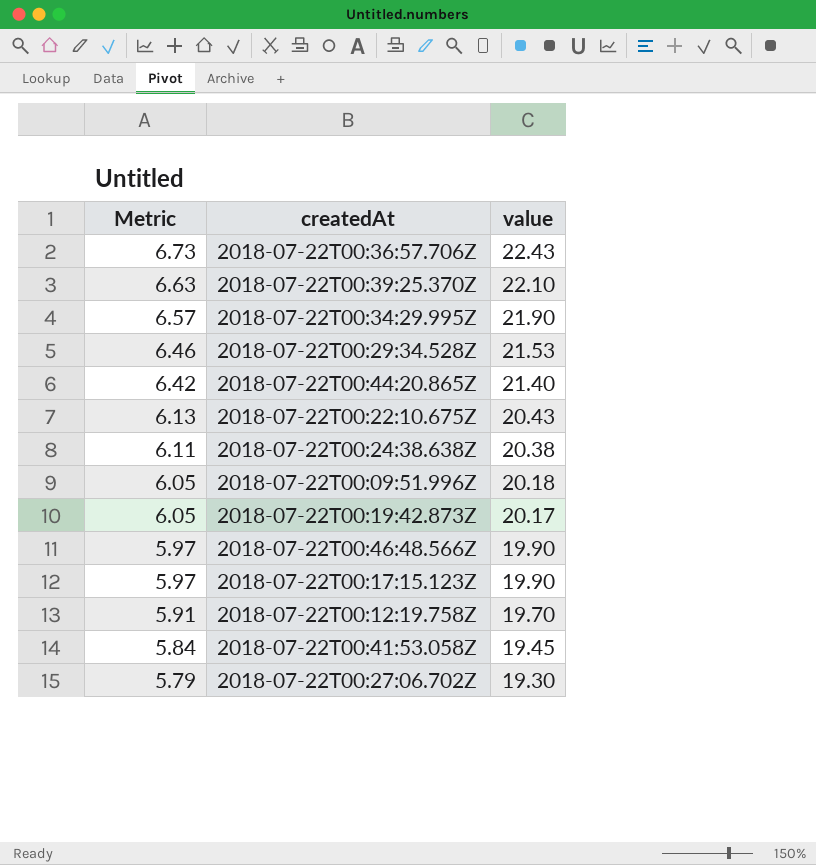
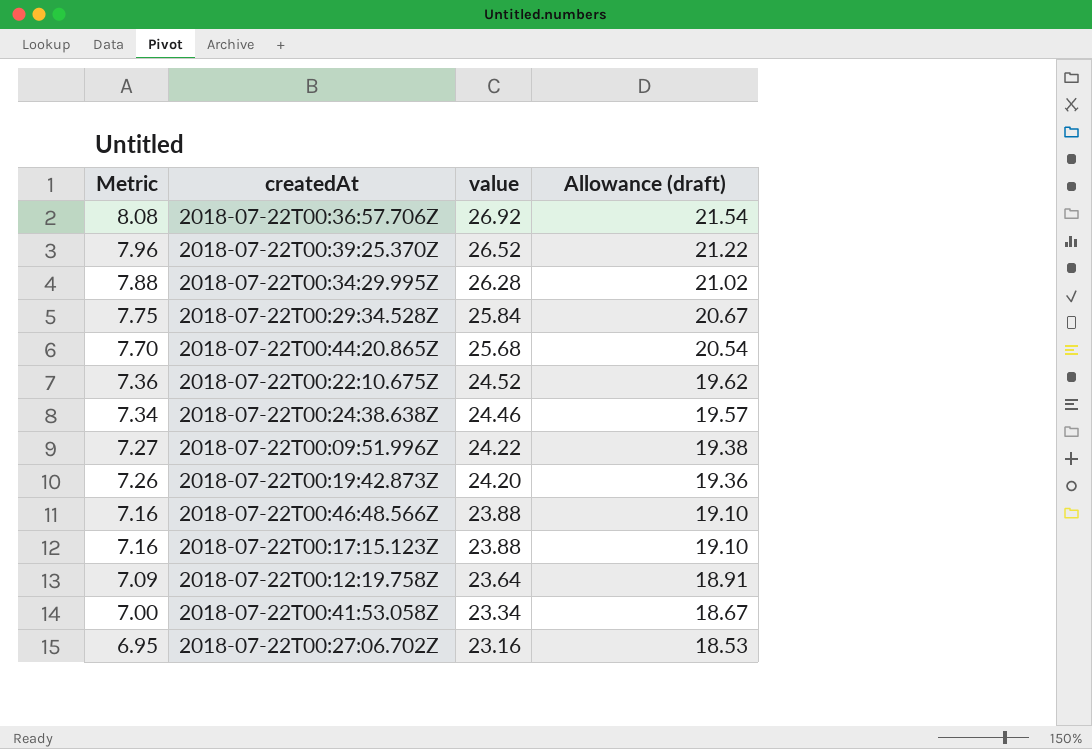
column Allowance (draft) | formula: none -> [value] * 0.8
2018-07-22T00:36:57.706Z | Metric: 6.73 -> 8.08
2018-07-22T00:36:57.706Z | value: 22.43 -> 26.92
2018-07-22T00:39:25.370Z | Metric: 6.63 -> 7.96
2018-07-22T00:39:25.370Z | value: 22.10 -> 26.52
2018-07-22T00:34:29.995Z | Metric: 6.57 -> 7.88
2018-07-22T00:34:29.995Z | value: 21.90 -> 26.28
2018-07-22T00:29:34.528Z | Metric: 6.46 -> 7.75
2018-07-22T00:29:34.528Z | value: 21.53 -> 25.84
2018-07-22T00:44:20.865Z | Metric: 6.42 -> 7.70
2018-07-22T00:44:20.865Z | value: 21.40 -> 25.68
2018-07-22T00:22:10.675Z | Metric: 6.13 -> 7.36
2018-07-22T00:22:10.675Z | value: 20.43 -> 24.52
2018-07-22T00:24:38.638Z | Metric: 6.11 -> 7.34
2018-07-22T00:24:38.638Z | value: 20.38 -> 24.46
2018-07-22T00:09:51.996Z | Metric: 6.05 -> 7.27
2018-07-22T00:09:51.996Z | value: 20.18 -> 24.22
2018-07-22T00:19:42.873Z | Metric: 6.05 -> 7.26
2018-07-22T00:19:42.873Z | value: 20.17 -> 24.20
2018-07-22T00:46:48.566Z | Metric: 5.97 -> 7.16
2018-07-22T00:46:48.566Z | value: 19.90 -> 23.88
2018-07-22T00:17:15.123Z | Metric: 5.97 -> 7.16
2018-07-22T00:17:15.123Z | value: 19.90 -> 23.88
2018-07-22T00:12:19.758Z | Metric: 5.91 -> 7.09
2018-07-22T00:12:19.758Z | value: 19.70 -> 23.64
2018-07-22T00:41:53.058Z | Metric: 5.84 -> 7.00
2018-07-22T00:41:53.058Z | value: 19.45 -> 23.34
2018-07-22T00:27:06.702Z | Metric: 5.79 -> 6.95
2018-07-22T00:27:06.702Z | value: 19.30 -> 23.16

